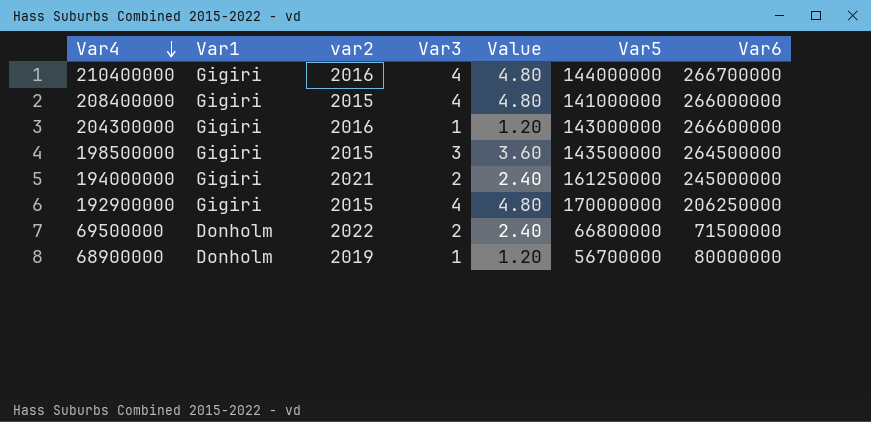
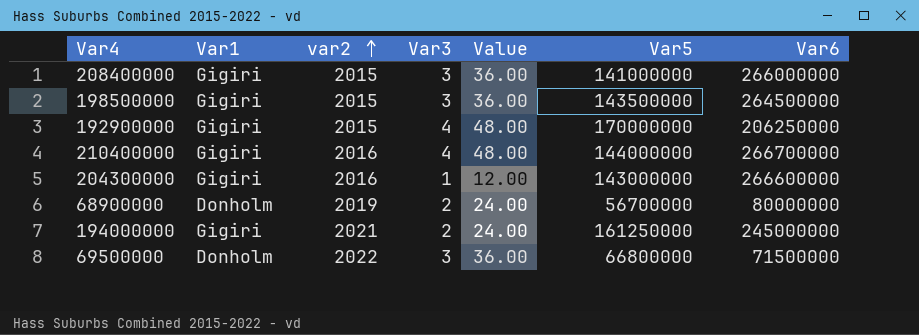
row order: Var4 descending -> var2 ascending
column Value | formula: [Var3] * 1.2 -> [Var3] * 12
208400000 | Var3: 4 -> 3
68900000 | Var3: 1 -> 2
69500000 | Var3: 2 -> 3

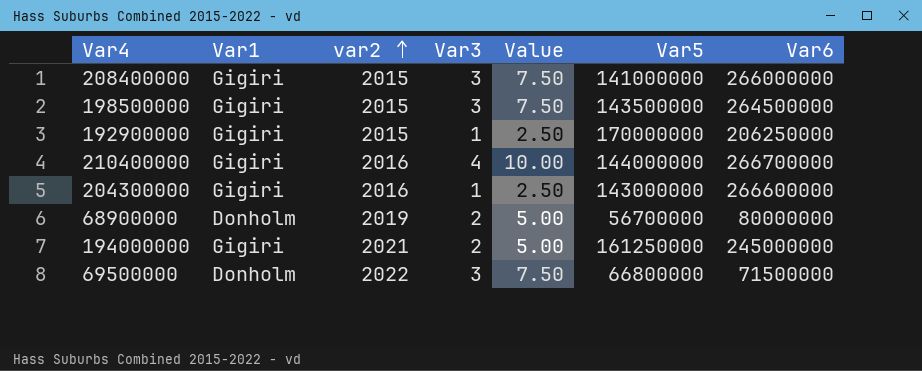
column Value | formula: [Var3] * 12 -> [Var3] * 2.5
192900000 | Var3: 4 -> 1

